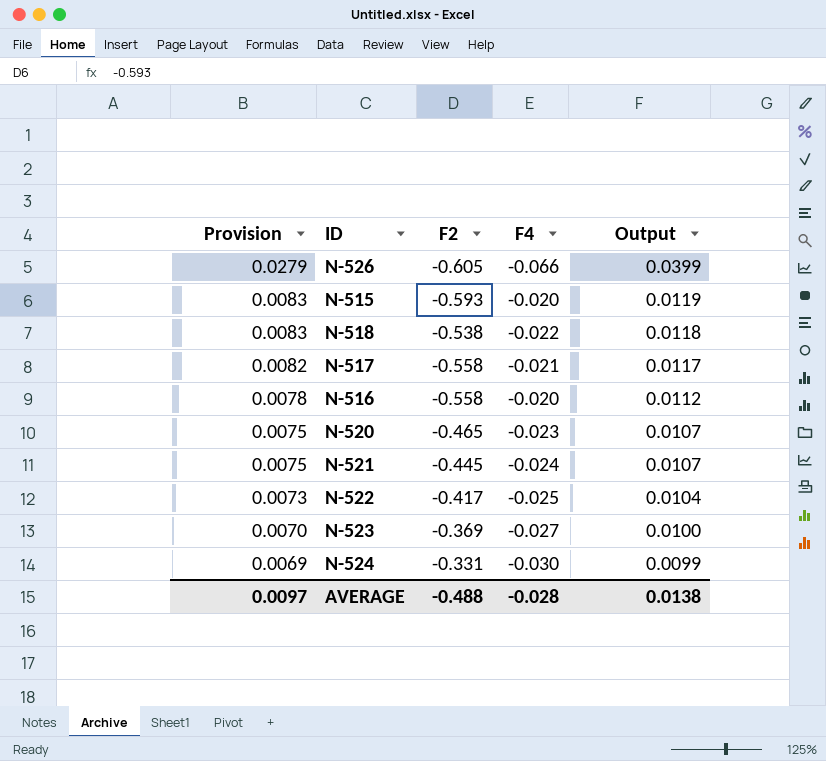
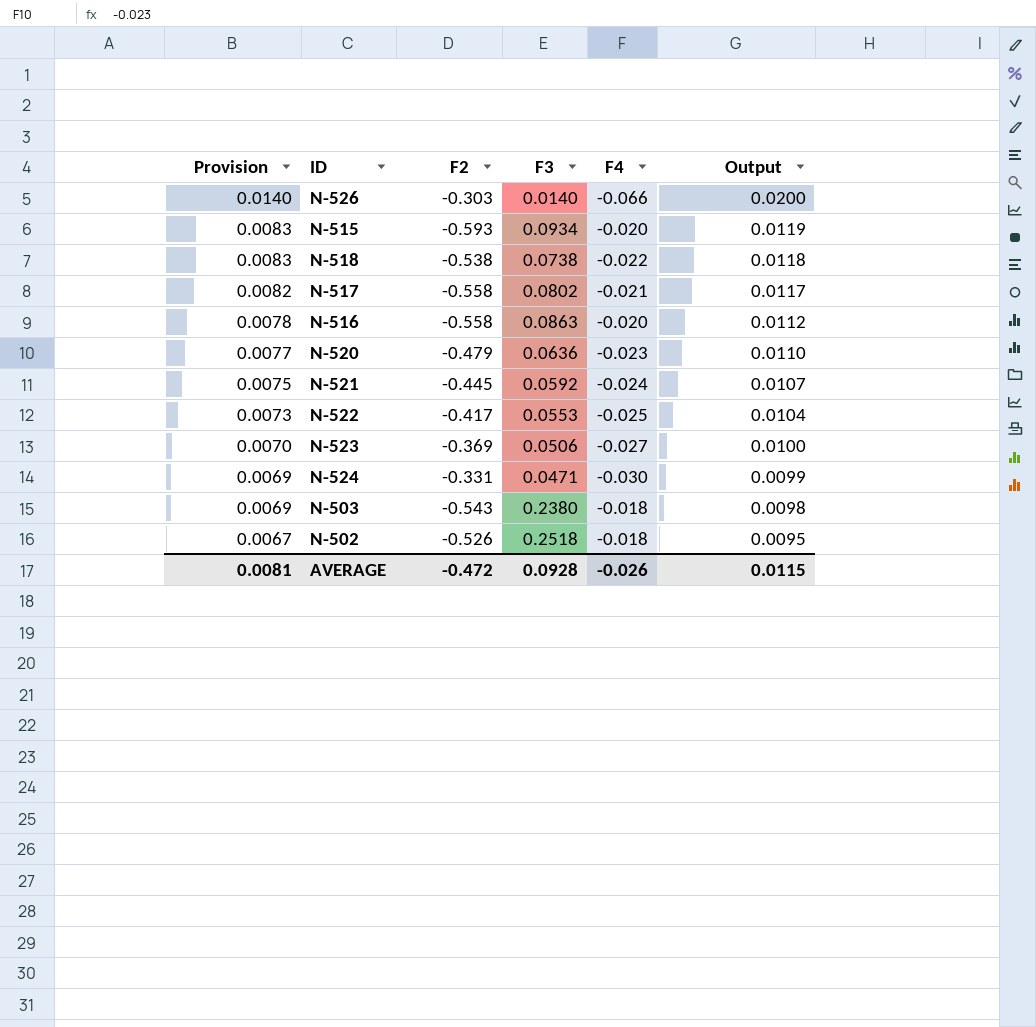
column F3 | position: none -> 4
N-526 | Provision: 0.0279 -> 0.0140
N-526 | F2: -0.605 -> -0.303
N-526 | Output: 0.0399 -> 0.0200
N-520 | Provision: 0.0075 -> 0.0077
N-520 | F2: -0.465 -> -0.479
N-520 | Output: 0.0107 -> 0.0110
row N-503: none -> 0.0069 | -0.543 | 0.2380 | -0.018 | 0.0098
row N-502: none -> 0.0067 | -0.526 | 0.2518 | -0.018 | 0.0095
AVERAGE | Provision: 0.0097 -> 0.0081
AVERAGE | F2: -0.488 -> -0.472
AVERAGE | F4: -0.028 -> -0.026
AVERAGE | Output: 0.0138 -> 0.0115

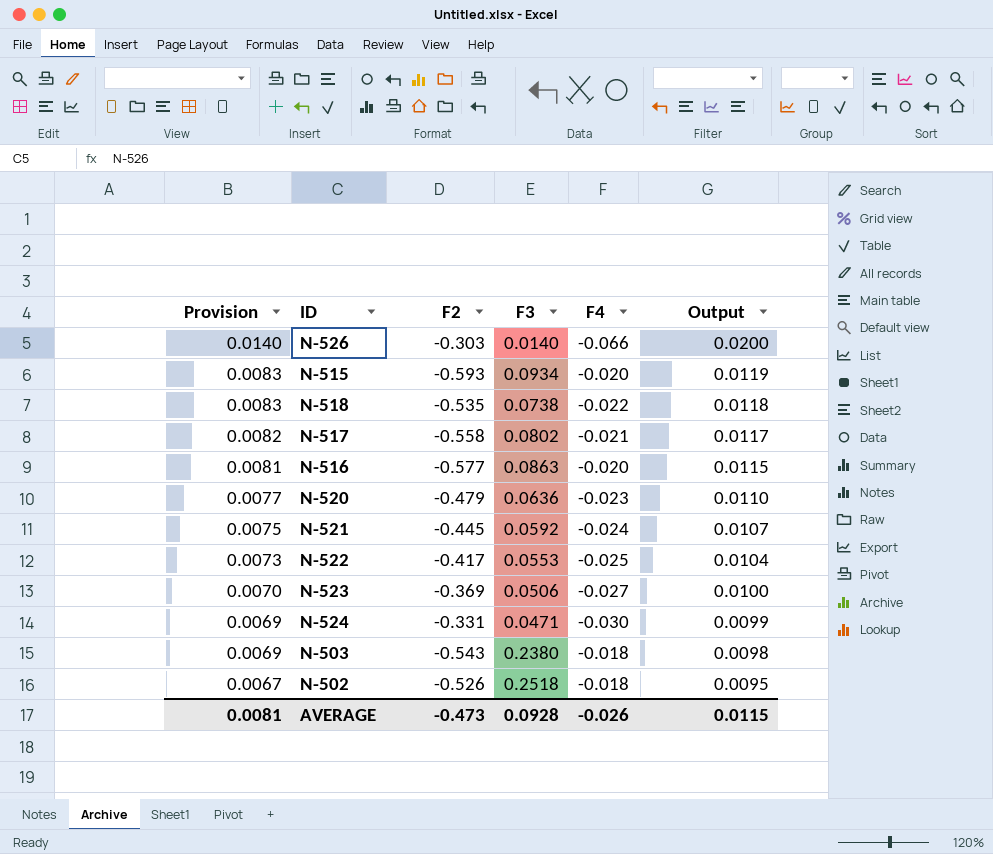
N-518 | F2: -0.538 -> -0.535
N-516 | Provision: 0.0078 -> 0.0081
N-516 | F2: -0.558 -> -0.577
N-516 | Output: 0.0112 -> 0.0115
AVERAGE | F2: -0.472 -> -0.473

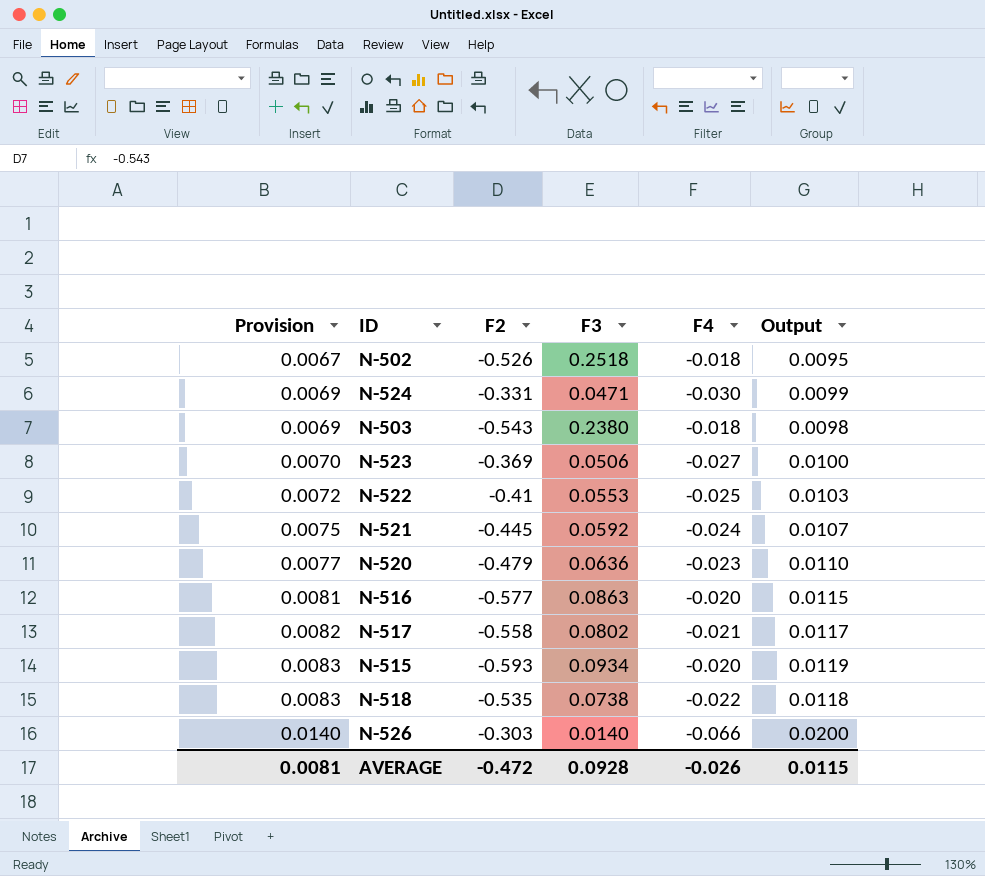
row order: Provision descending -> Provision ascending
N-522 | Provision: 0.0073 -> 0.0072
N-522 | F2: -0.417 -> -0.41
N-522 | Output: 0.0104 -> 0.0103
AVERAGE | F2: -0.473 -> -0.472

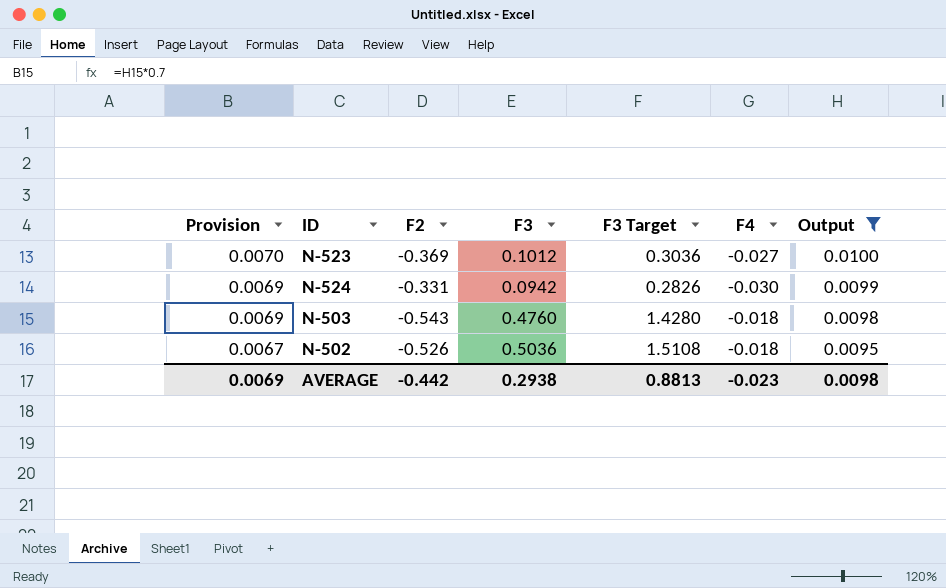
filter: none -> Output <= 0.0100
row order: Provision ascending -> Provision descending
column F3 Target | formula: none -> [F3] * 3
N-523 | F3: 0.0506 -> 0.1012
N-524 | F3: 0.0471 -> 0.0942
N-503 | F3: 0.2380 -> 0.4760
N-502 | F3: 0.2518 -> 0.5036
AVERAGE | Provision: 0.0081 -> 0.0069
AVERAGE | F2: -0.472 -> -0.442
AVERAGE | F3: 0.0928 -> 0.2938
AVERAGE | F4: -0.026 -> -0.023
AVERAGE | Output: 0.0115 -> 0.0098

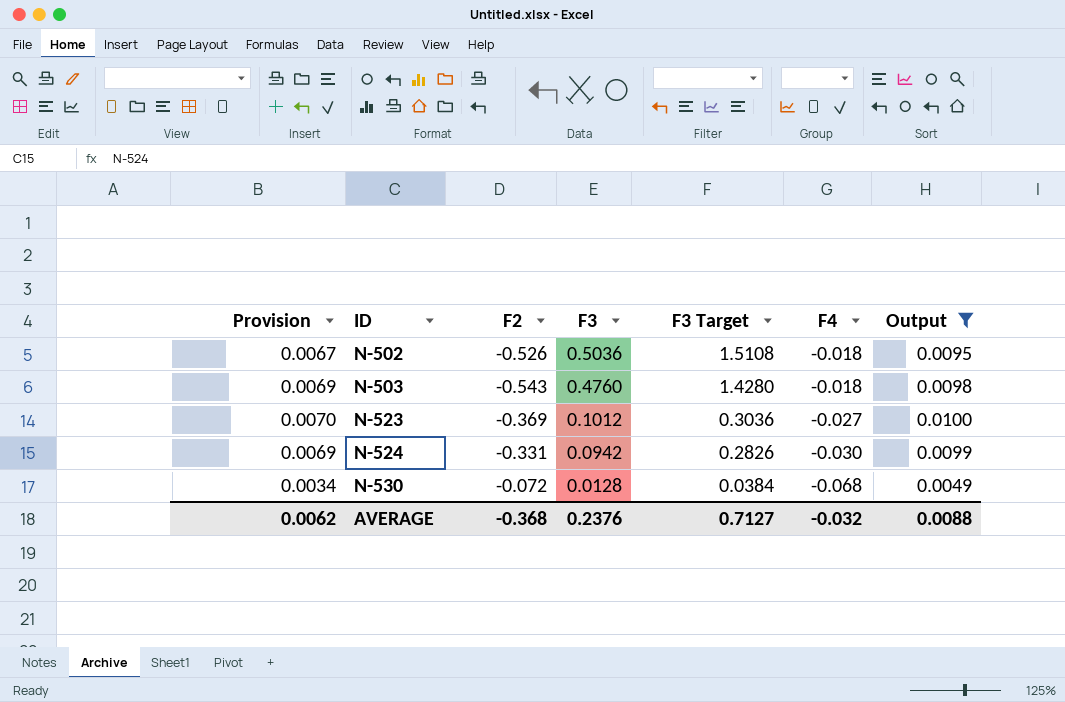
row order: Provision descending -> ID ascending
row N-530: none -> 0.0034 | -0.072 | 0.0128 | 0.0384 | -0.068 | 0.0049
AVERAGE | Provision: 0.0069 -> 0.0062
AVERAGE | F2: -0.442 -> -0.368
AVERAGE | F3: 0.2938 -> 0.2376
AVERAGE | F3 Target: 0.8813 -> 0.7127
AVERAGE | F4: -0.023 -> -0.032
AVERAGE | Output: 0.0098 -> 0.0088

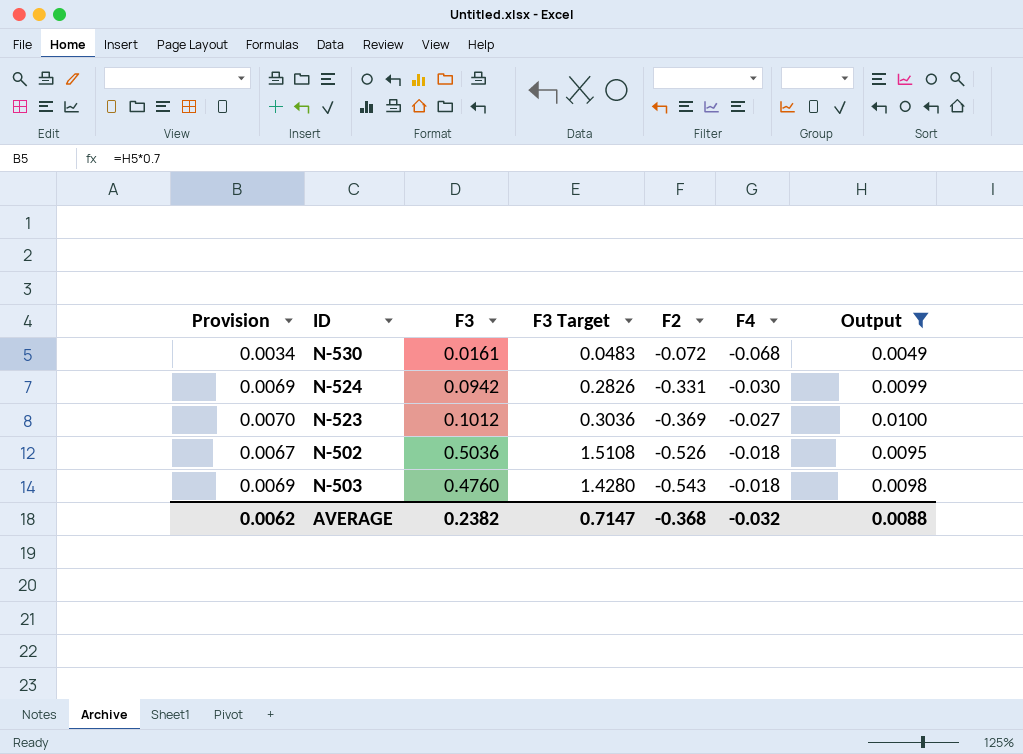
row order: ID ascending -> F2 descending
column F2 | position: 3 -> 5
N-530 | F3: 0.0128 -> 0.0161
N-530 | F3 Target: 0.0384 -> 0.0483
AVERAGE | F3: 0.2376 -> 0.2382
AVERAGE | F3 Target: 0.7127 -> 0.7147

